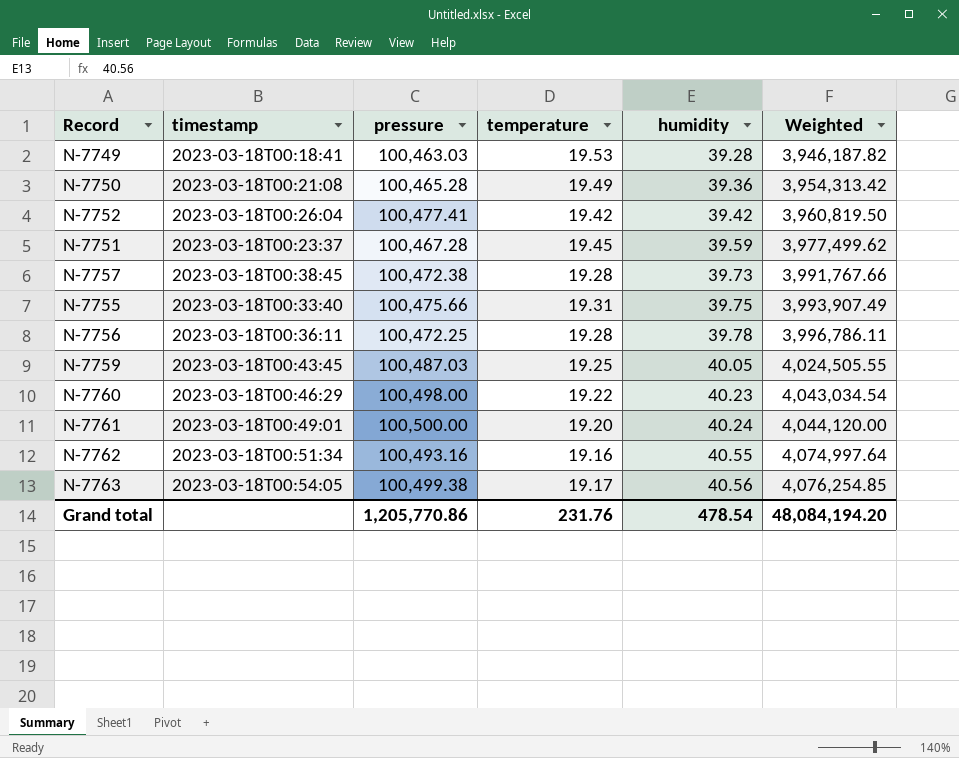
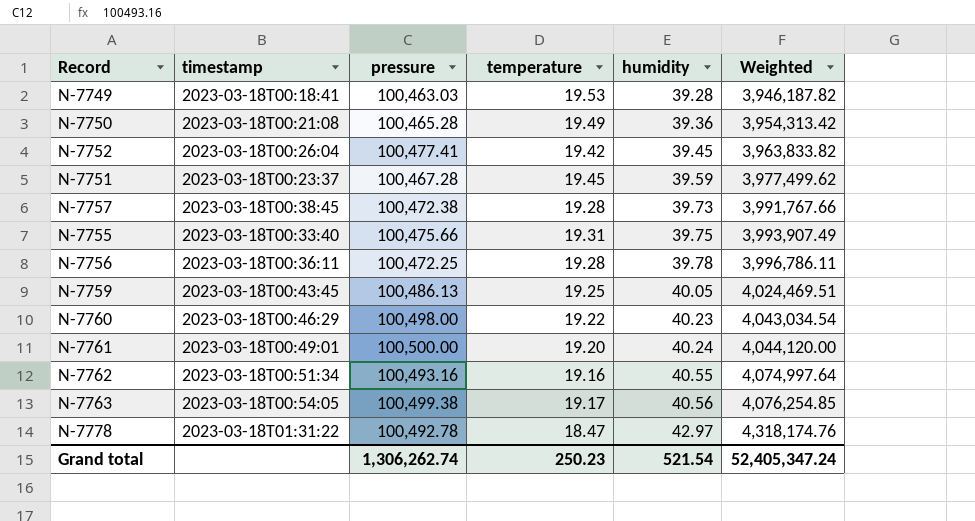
N-7752 | humidity: 39.42 -> 39.45
N-7752 | Weighted: 3,960,819.50 -> 3,963,833.82
N-7759 | pressure: 100,487.03 -> 100,486.13
N-7759 | Weighted: 4,024,505.55 -> 4,024,469.51
row N-7778: none -> 2023-03-18T01:31:22 | 100,492.78 | 18.47 | 42.97 | 4,318,174.76
Grand total | pressure: 1,205,770.86 -> 1,306,262.74
Grand total | temperature: 231.76 -> 250.23
Grand total | humidity: 478.54 -> 521.54
Grand total | Weighted: 48,084,194.20 -> 52,405,347.24

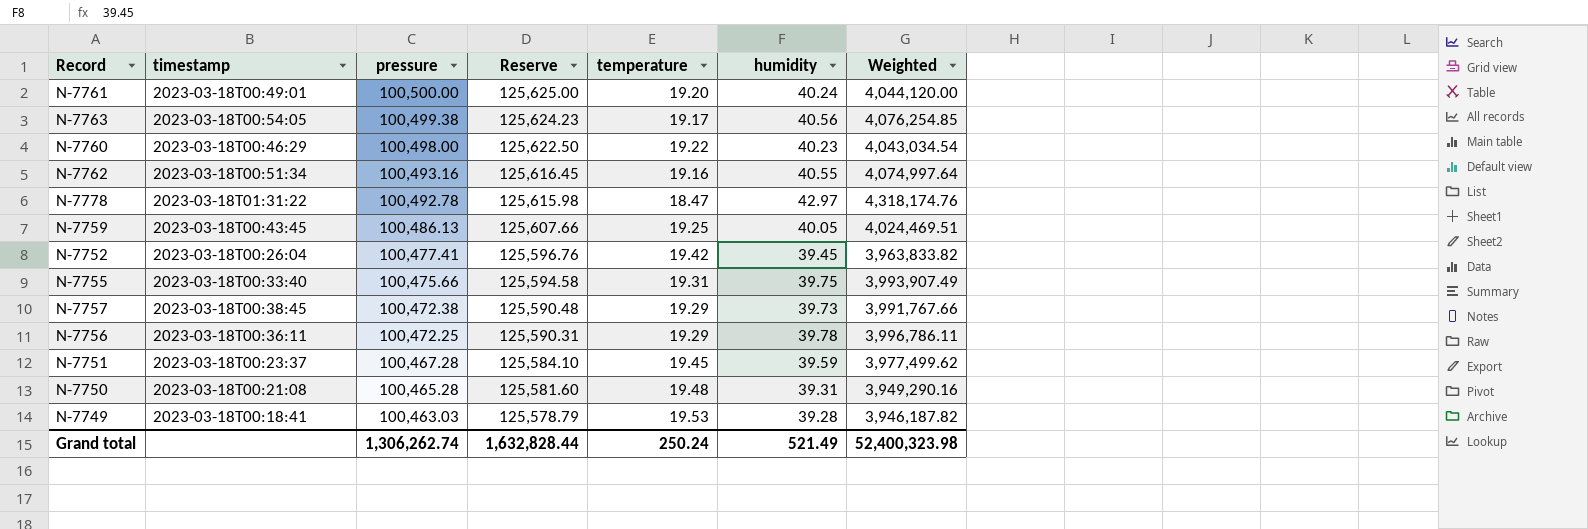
row order: humidity ascending -> pressure descending
column Reserve | formula: none -> [pressure] * 1.25
N-7757 | temperature: 19.28 -> 19.29
N-7756 | temperature: 19.28 -> 19.29
N-7750 | temperature: 19.49 -> 19.48
N-7750 | humidity: 39.36 -> 39.31
N-7750 | Weighted: 3,954,313.42 -> 3,949,290.16
Grand total | temperature: 250.23 -> 250.24
Grand total | humidity: 521.54 -> 521.49
Grand total | Weighted: 52,405,347.24 -> 52,400,323.98

